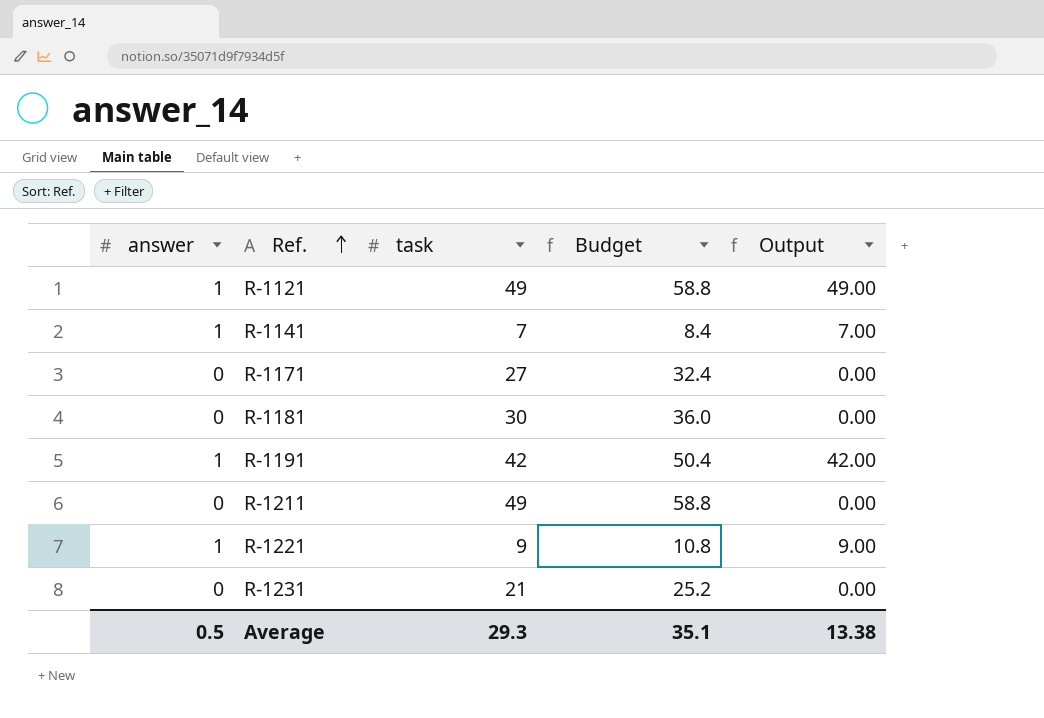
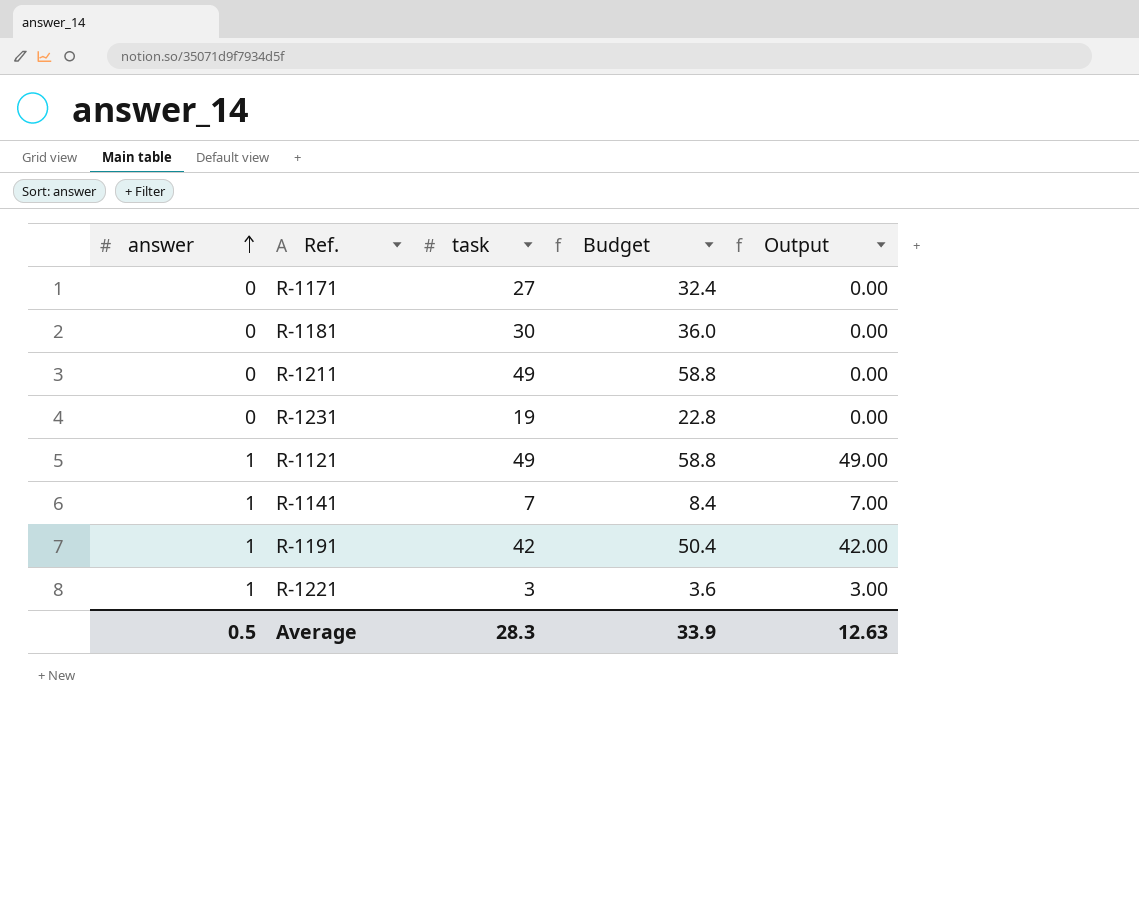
row order: Ref. ascending -> answer ascending
R-1231 | task: 21 -> 19
R-1231 | Budget: 25.2 -> 22.8
R-1221 | task: 9 -> 3
R-1221 | Budget: 10.8 -> 3.6
R-1221 | Output: 9.00 -> 3.00
Average | task: 29.3 -> 28.3
Average | Budget: 35.1 -> 33.9
Average | Output: 13.38 -> 12.63

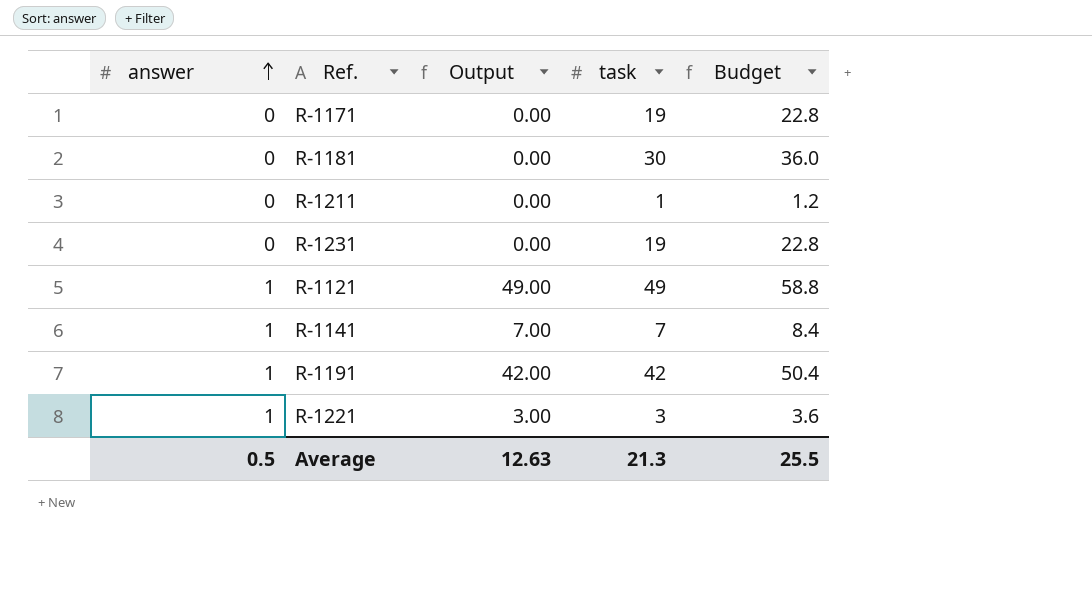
column Output | position: 5 -> 3
R-1171 | task: 27 -> 19
R-1171 | Budget: 32.4 -> 22.8
R-1211 | task: 49 -> 1
R-1211 | Budget: 58.8 -> 1.2
Average | task: 28.3 -> 21.3
Average | Budget: 33.9 -> 25.5

